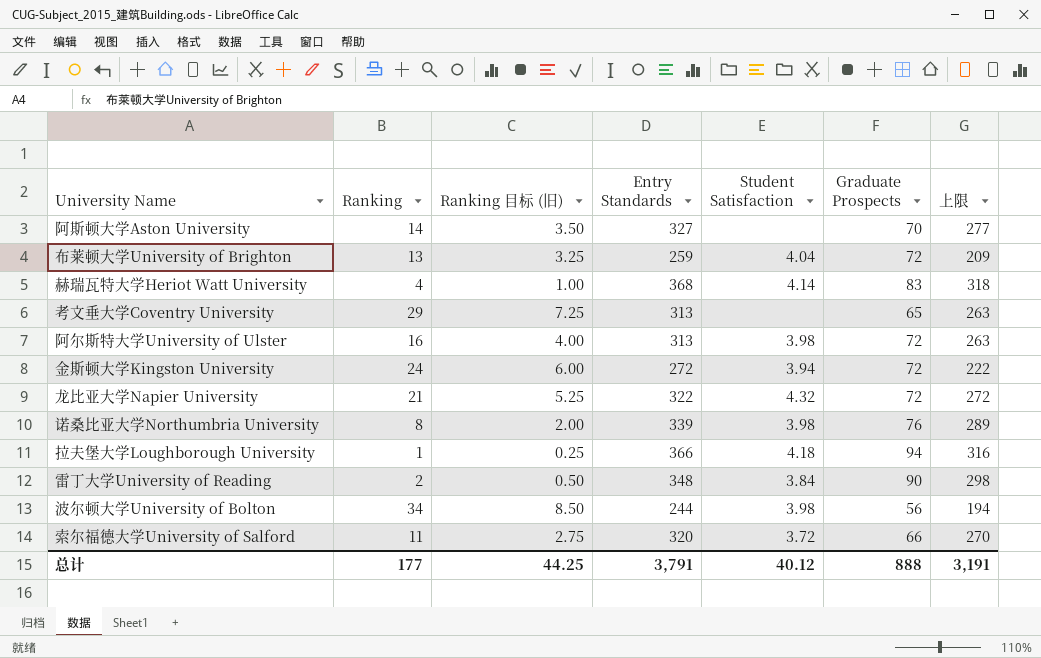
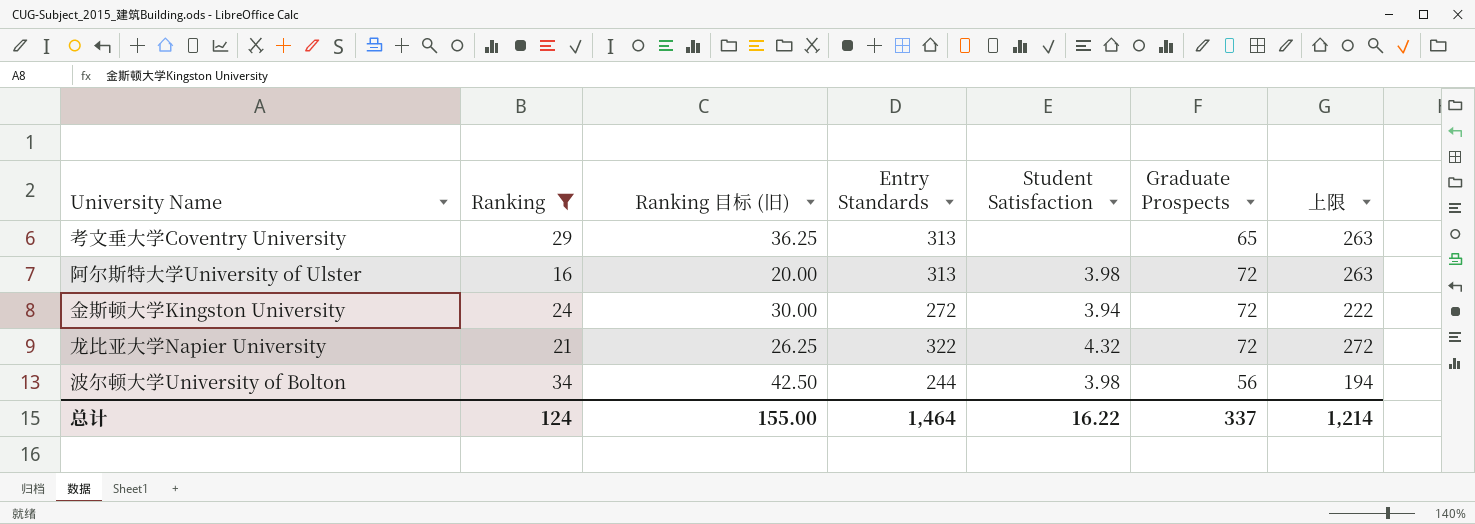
filter: none -> Ranking >= 16
column Ranking 目标 (旧) | formula: [Ranking] * 0.25 -> [Ranking] * 1.25
总计 | Ranking: 177 -> 124
总计 | Ranking 目标 (旧): 44.25 -> 155.00
总计 | Entry Standards: 3,791 -> 1,464
总计 | Student Satisfaction: 40.12 -> 16.22
总计 | Graduate Prospects: 888 -> 337
总计 | 上限: 3,191 -> 1,214

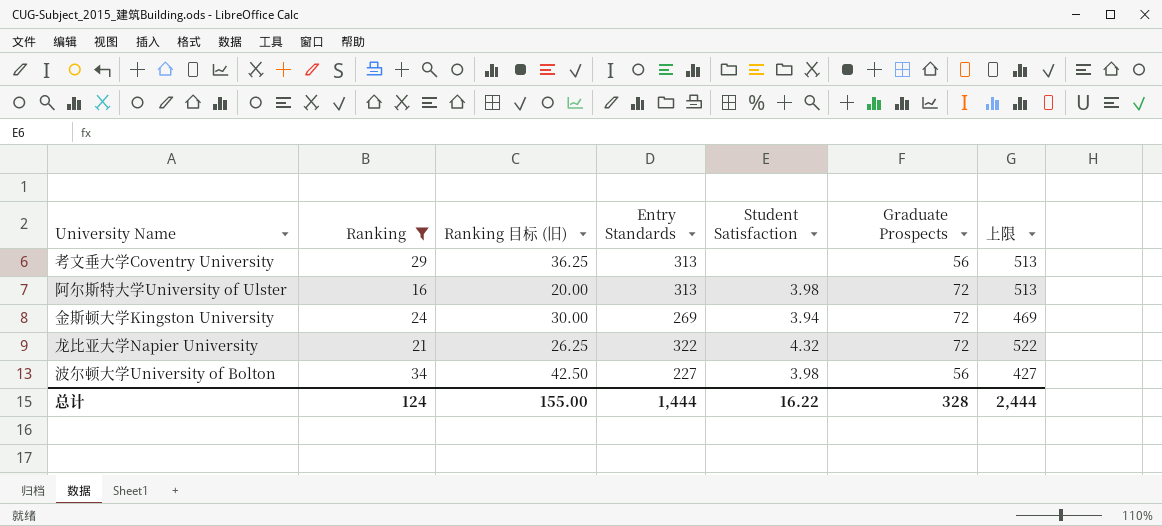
column 上限 | formula: [Entry Standards] - 50 -> [Entry Standards] + 200
考文垂大学Coventry University | Graduate Prospects: 65 -> 56
金斯顿大学Kingston University | Entry Standards: 272 -> 269
波尔顿大学University of Bolton | Entry Standards: 244 -> 227
总计 | Entry Standards: 1,464 -> 1,444
总计 | Graduate Prospects: 337 -> 328
总计 | 上限: 1,214 -> 2,444

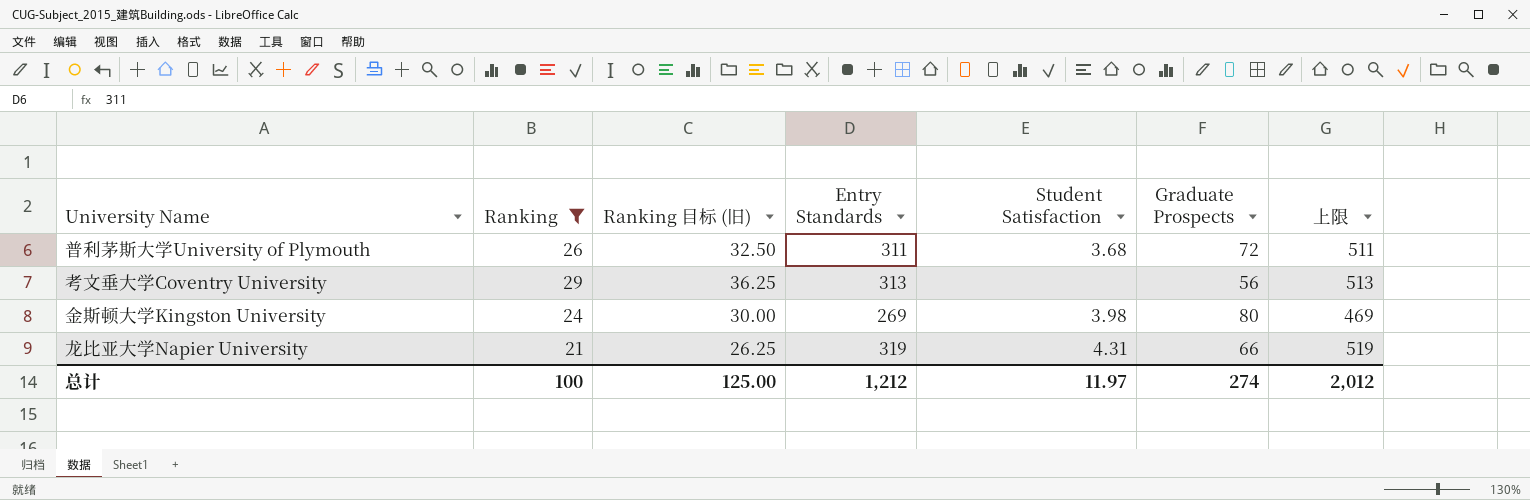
row 阿尔斯特大学University of Ulster: 16 | 20.00 | 313 | 3.98 | 72 | 513 -> none
row 波尔顿大学University of Bolton: 34 | 42.50 | 227 | 3.98 | 56 | 427 -> none
row 普利茅斯大学University of Plymouth: none -> 26 | 32.50 | 311 | 3.68 | 72 | 511
金斯顿大学Kingston University | Student Satisfaction: 3.94 -> 3.98
金斯顿大学Kingston University | Graduate Prospects: 72 -> 80
龙比亚大学Napier University | Entry Standards: 322 -> 319
龙比亚大学Napier University | Student Satisfaction: 4.32 -> 4.31
龙比亚大学Napier University | Graduate Prospects: 72 -> 66
龙比亚大学Napier University | 上限: 522 -> 519
总计 | Ranking: 124 -> 100
总计 | Ranking 目标 (旧): 155.00 -> 125.00
总计 | Entry Standards: 1,444 -> 1,212
总计 | Student Satisfaction: 16.22 -> 11.97
总计 | Graduate Prospects: 328 -> 274
总计 | 上限: 2,444 -> 2,012

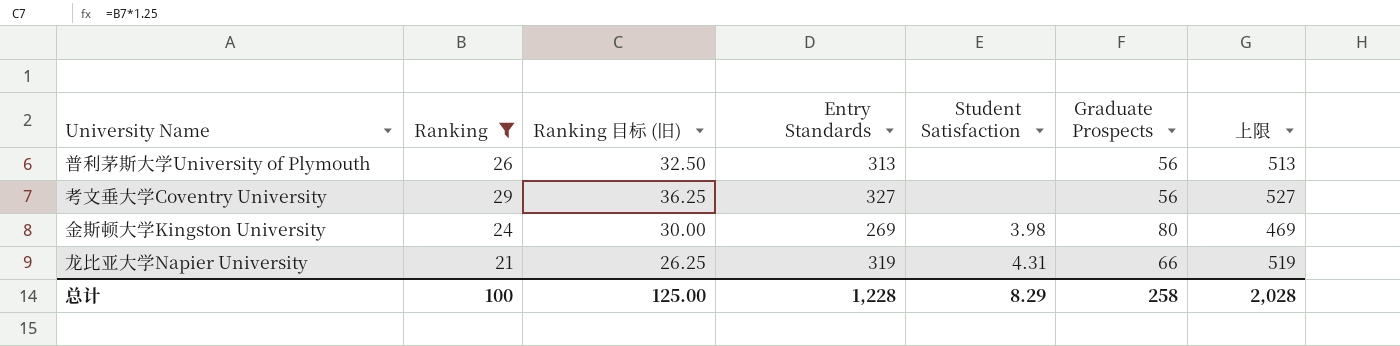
普利茅斯大学University of Plymouth | Entry Standards: 311 -> 313
普利茅斯大学University of Plymouth | Student Satisfaction: 3.68 -> none
普利茅斯大学University of Plymouth | Graduate Prospects: 72 -> 56
普利茅斯大学University of Plymouth | 上限: 511 -> 513
考文垂大学Coventry University | Entry Standards: 313 -> 327
考文垂大学Coventry University | 上限: 513 -> 527
总计 | Entry Standards: 1,212 -> 1,228
总计 | Student Satisfaction: 11.97 -> 8.29
总计 | Graduate Prospects: 274 -> 258
总计 | 上限: 2,012 -> 2,028

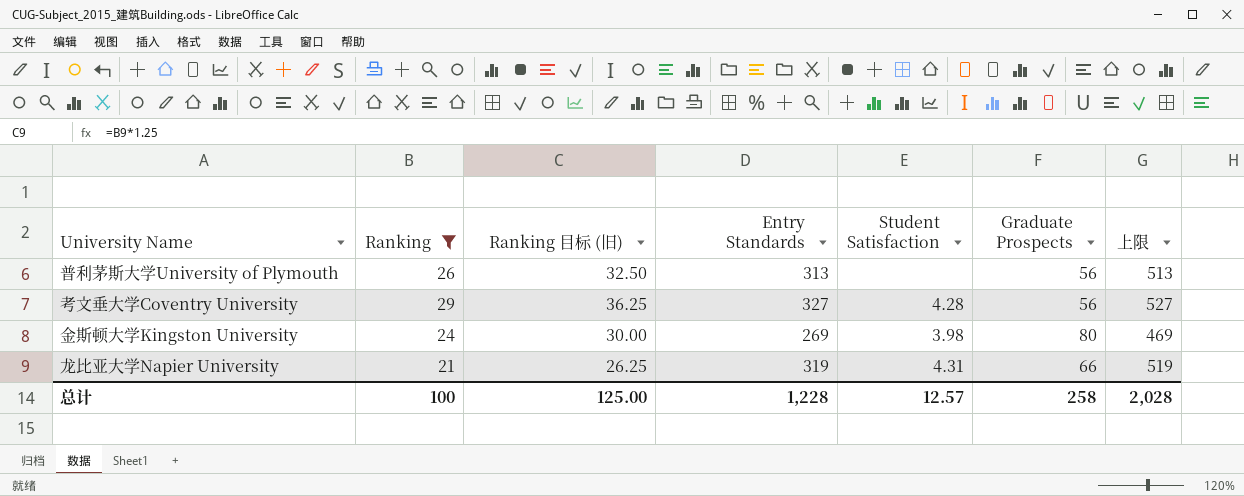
考文垂大学Coventry University | Student Satisfaction: none -> 4.28
总计 | Student Satisfaction: 8.29 -> 12.57

